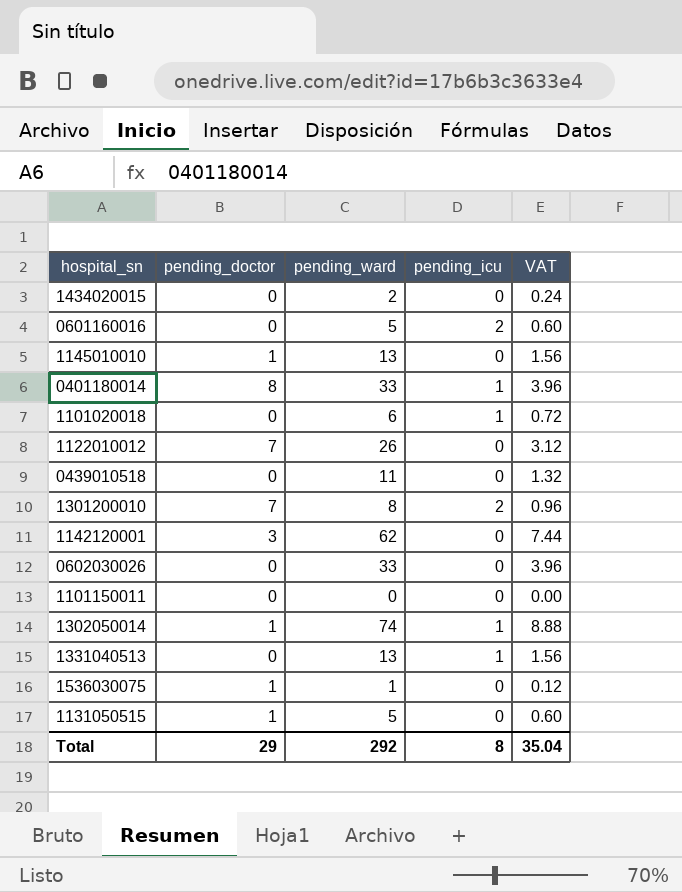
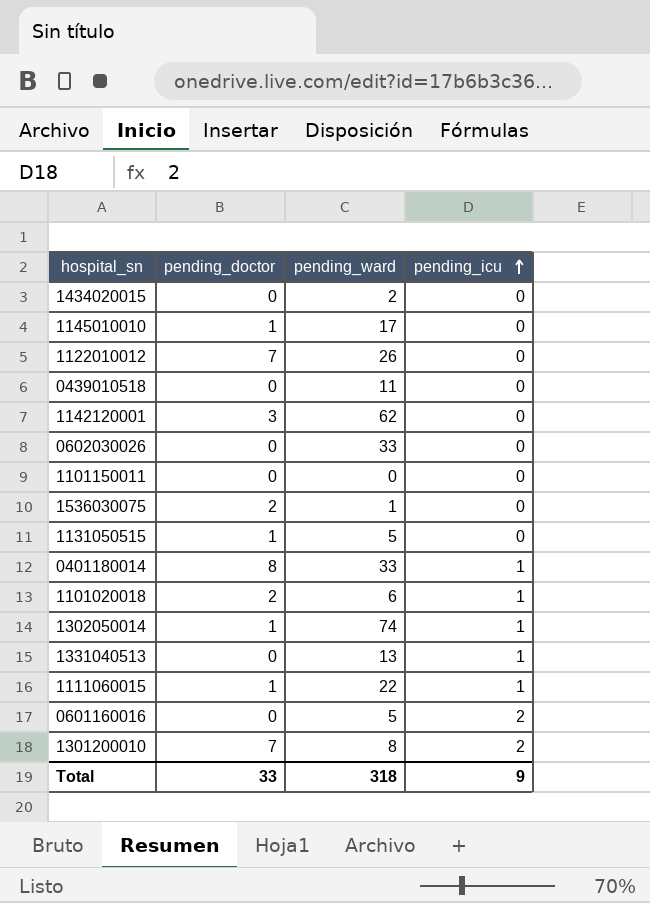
row order: none -> pending_icu ascending
column VAT | formula: [pending_ward] * 0.12 -> none
1145010010 | pending_ward: 13 -> 17
1536030075 | pending_doctor: 1 -> 2
1101020018 | pending_doctor: 0 -> 2
row 1111060015: none -> 1 | 22 | 1
Total | pending_doctor: 29 -> 33
Total | pending_ward: 292 -> 318
Total | pending_icu: 8 -> 9

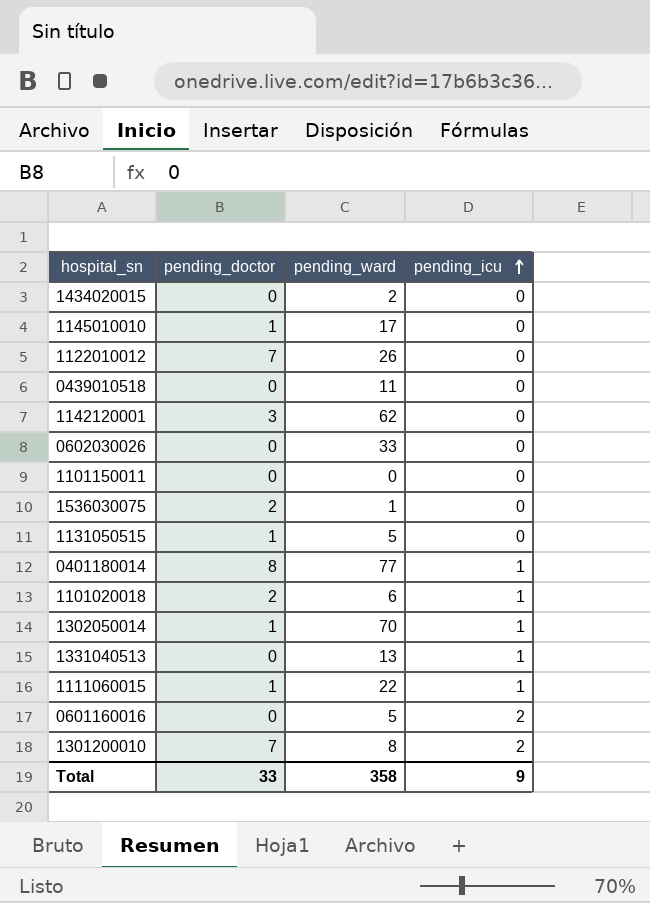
0401180014 | pending_ward: 33 -> 77
1302050014 | pending_ward: 74 -> 70
Total | pending_ward: 318 -> 358

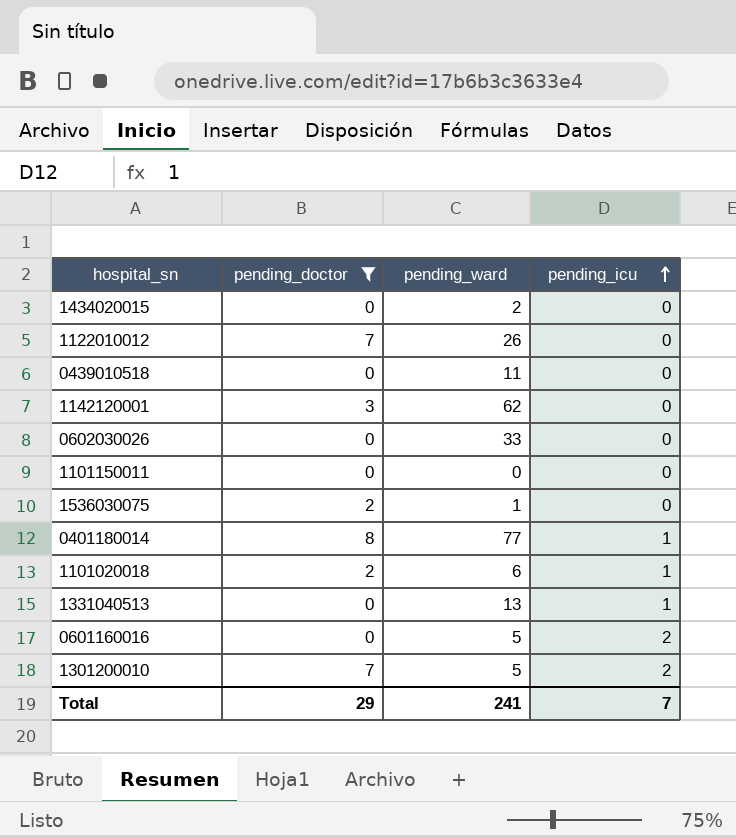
filter: none -> pending_doctor != 1
1301200010 | pending_ward: 8 -> 5
Total | pending_doctor: 33 -> 29
Total | pending_ward: 358 -> 241
Total | pending_icu: 9 -> 7

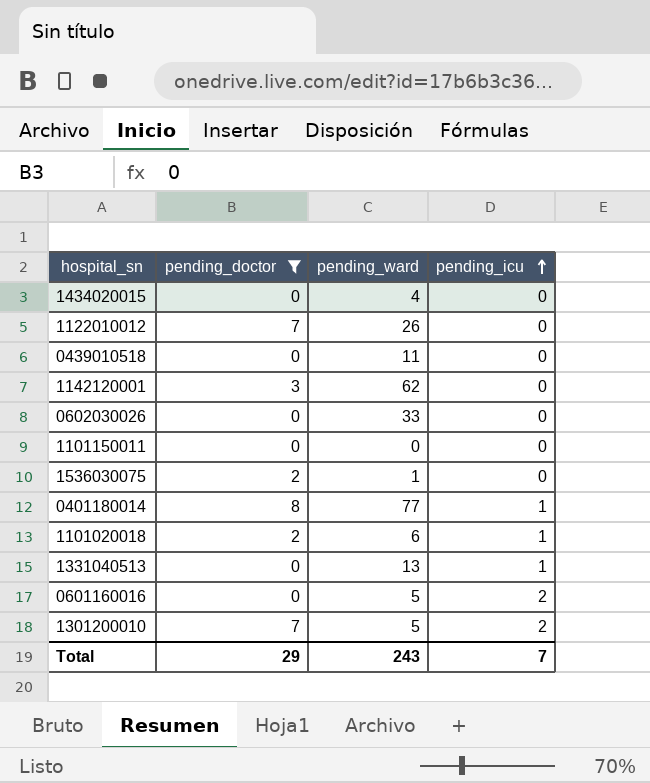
1434020015 | pending_ward: 2 -> 4
Total | pending_ward: 241 -> 243

